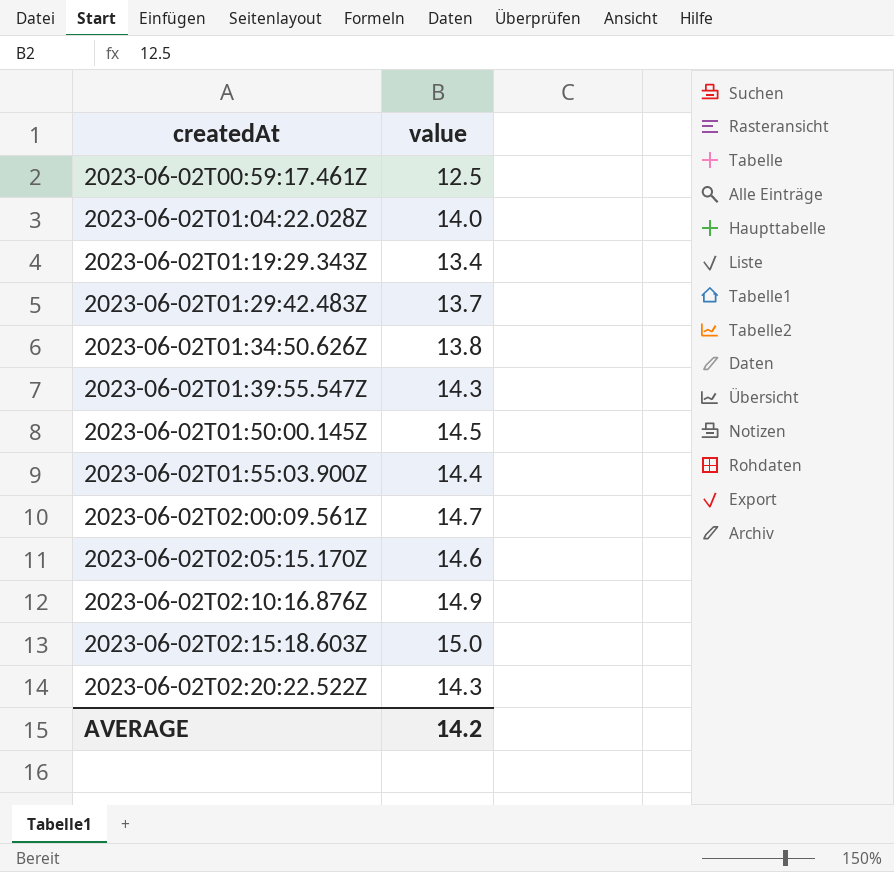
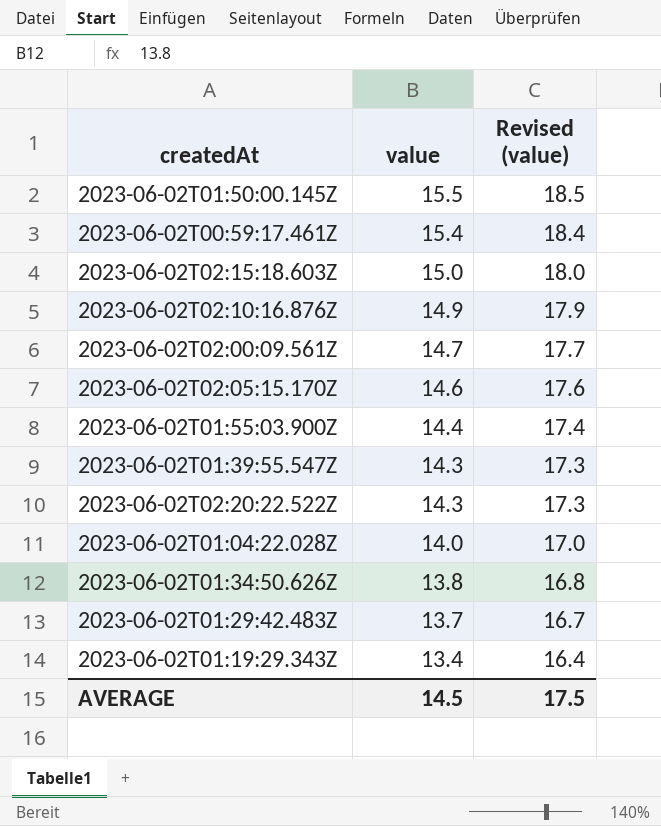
row order: createdAt ascending -> value descending
column Revised (value) | formula: none -> [value] + 3
2023-06-02T01:50:00.145Z | value: 14.5 -> 15.5
2023-06-02T00:59:17.461Z | value: 12.5 -> 15.4
AVERAGE | value: 14.2 -> 14.5

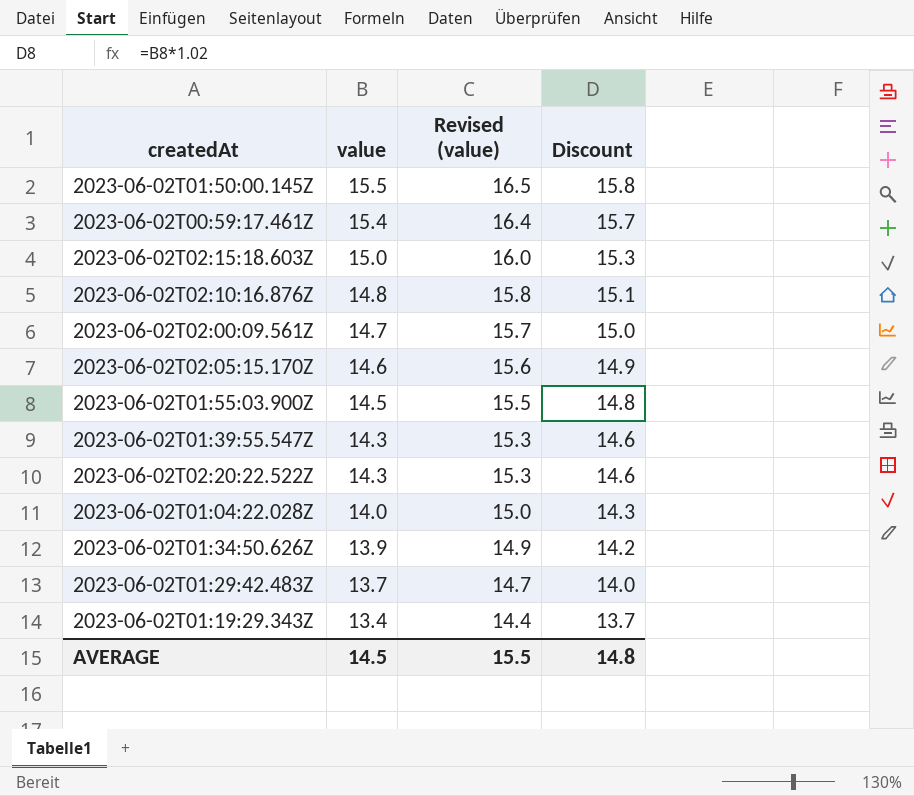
column Revised (value) | formula: [value] + 3 -> [value] + 1
column Discount | formula: none -> [value] * 1.02
2023-06-02T02:10:16.876Z | value: 14.9 -> 14.8
2023-06-02T01:55:03.900Z | value: 14.4 -> 14.5
2023-06-02T01:34:50.626Z | value: 13.8 -> 13.9
AVERAGE | Revised (value): 17.5 -> 15.5

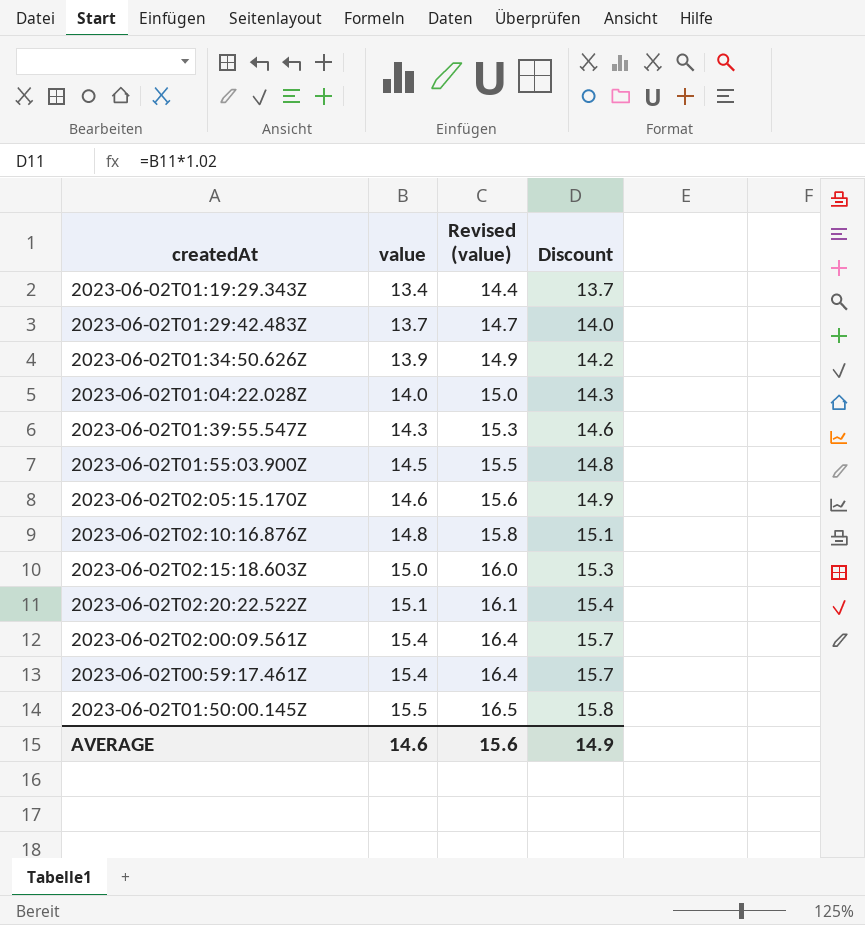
row order: value descending -> value ascending
2023-06-02T02:20:22.522Z | value: 14.3 -> 15.1
2023-06-02T02:20:22.522Z | Revised (value): 15.3 -> 16.1
2023-06-02T02:20:22.522Z | Discount: 14.6 -> 15.4
2023-06-02T02:00:09.561Z | value: 14.7 -> 15.4
2023-06-02T02:00:09.561Z | Revised (value): 15.7 -> 16.4
2023-06-02T02:00:09.561Z | Discount: 15.0 -> 15.7
AVERAGE | value: 14.5 -> 14.6
AVERAGE | Revised (value): 15.5 -> 15.6
AVERAGE | Discount: 14.8 -> 14.9

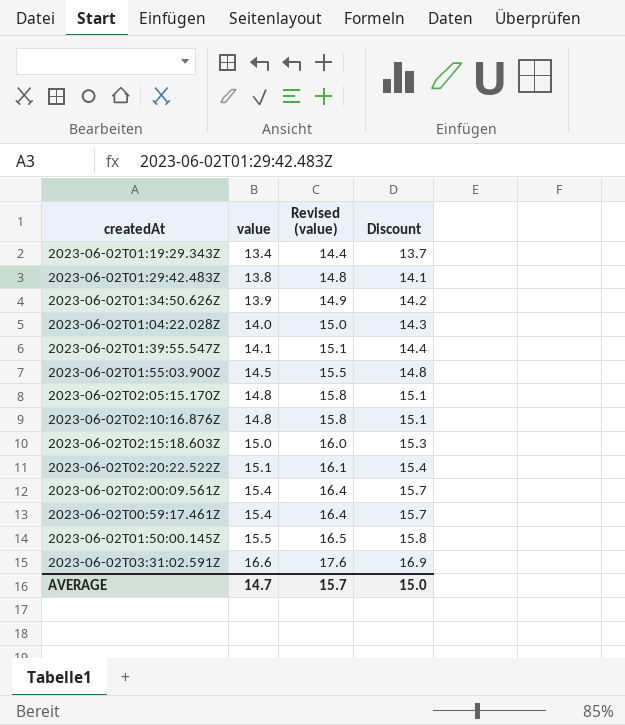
2023-06-02T01:29:42.483Z | value: 13.7 -> 13.8
2023-06-02T01:29:42.483Z | Revised (value): 14.7 -> 14.8
2023-06-02T01:29:42.483Z | Discount: 14.0 -> 14.1
2023-06-02T01:39:55.547Z | value: 14.3 -> 14.1
2023-06-02T01:39:55.547Z | Revised (value): 15.3 -> 15.1
2023-06-02T01:39:55.547Z | Discount: 14.6 -> 14.4
2023-06-02T02:05:15.170Z | value: 14.6 -> 14.8
2023-06-02T02:05:15.170Z | Revised (value): 15.6 -> 15.8
2023-06-02T02:05:15.170Z | Discount: 14.9 -> 15.1
row 2023-06-02T03:31:02.591Z: none -> 16.6 | 17.6 | 16.9
AVERAGE | value: 14.6 -> 14.7
AVERAGE | Revised (value): 15.6 -> 15.7
AVERAGE | Discount: 14.9 -> 15.0

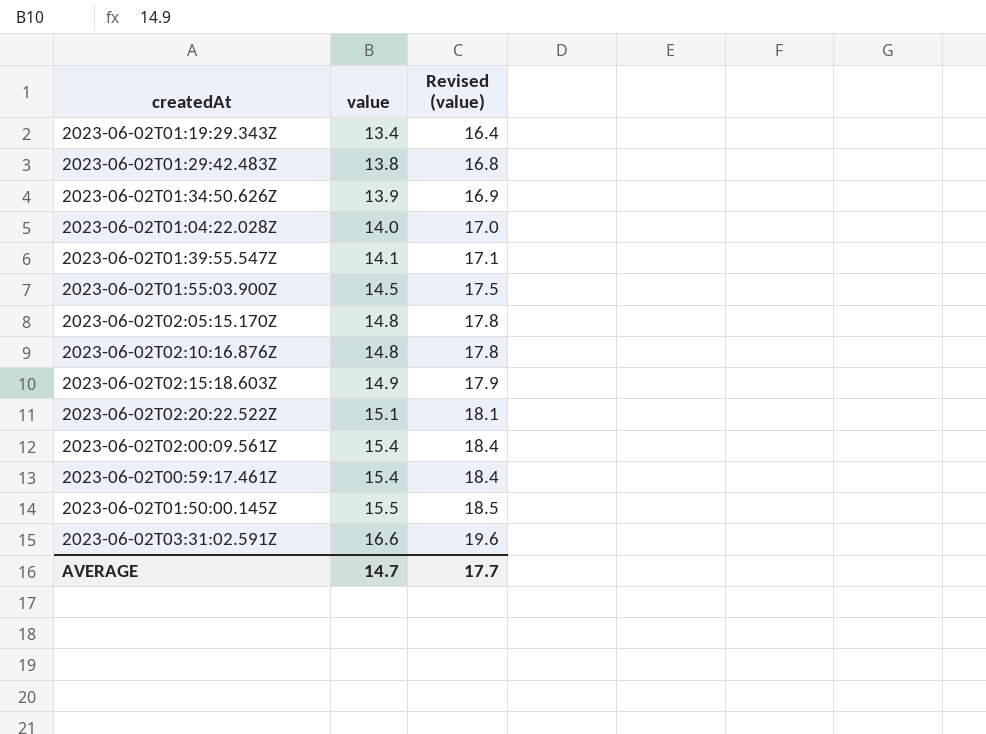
column Discount | formula: [value] * 1.02 -> none
column Revised (value) | formula: [value] + 1 -> [value] + 3
2023-06-02T02:15:18.603Z | value: 15.0 -> 14.9
AVERAGE | Revised (value): 15.7 -> 17.7

